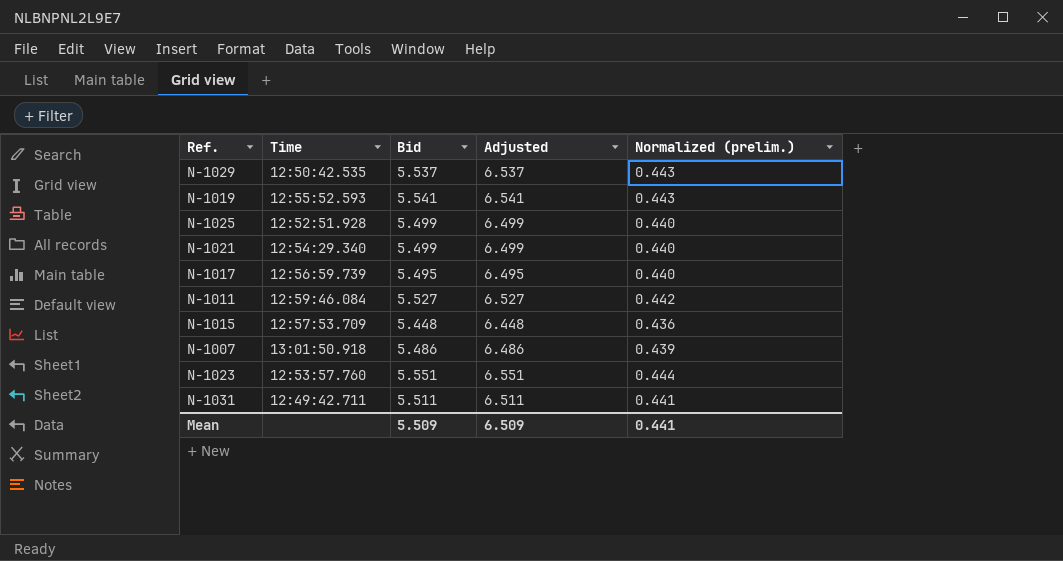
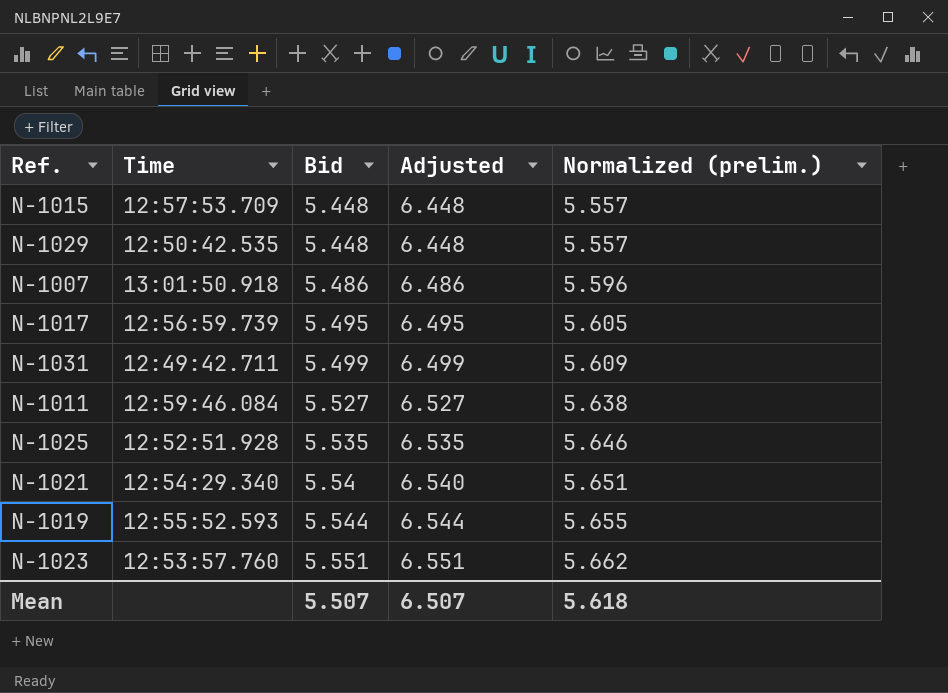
row order: none -> Bid ascending
column Normalized (prelim.) | formula: [Bid] * 0.08 -> [Bid] * 1.02
N-1029 | Bid: 5.537 -> 5.448
N-1029 | Adjusted: 6.537 -> 6.448
N-1031 | Bid: 5.511 -> 5.499
N-1031 | Adjusted: 6.511 -> 6.499
N-1025 | Bid: 5.499 -> 5.535
N-1025 | Adjusted: 6.499 -> 6.535
N-1021 | Bid: 5.499 -> 5.54
N-1021 | Adjusted: 6.499 -> 6.540
N-1019 | Bid: 5.541 -> 5.544
N-1019 | Adjusted: 6.541 -> 6.544
Mean | Bid: 5.509 -> 5.507
Mean | Adjusted: 6.509 -> 6.507
Mean | Normalized (prelim.): 0.441 -> 5.618

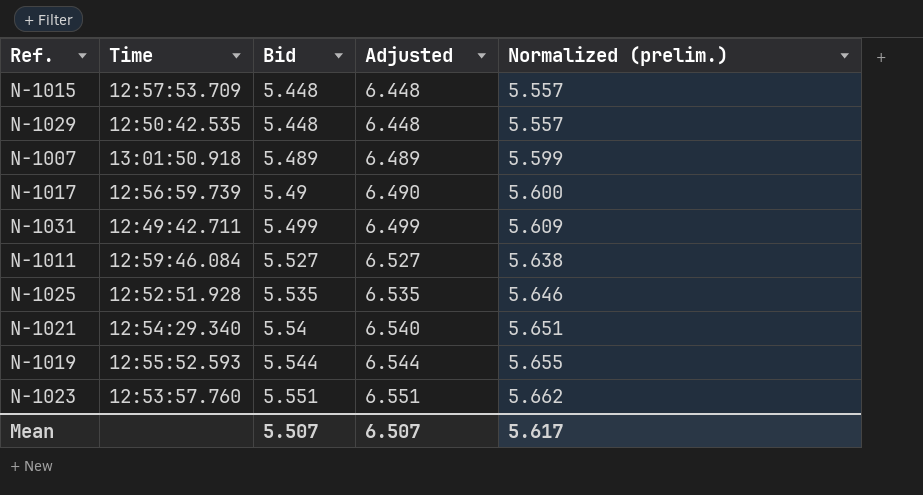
N-1007 | Bid: 5.486 -> 5.489
N-1007 | Adjusted: 6.486 -> 6.489
N-1007 | Normalized (prelim.): 5.596 -> 5.599
N-1017 | Bid: 5.495 -> 5.49
N-1017 | Adjusted: 6.495 -> 6.490
N-1017 | Normalized (prelim.): 5.605 -> 5.600
Mean | Normalized (prelim.): 5.618 -> 5.617

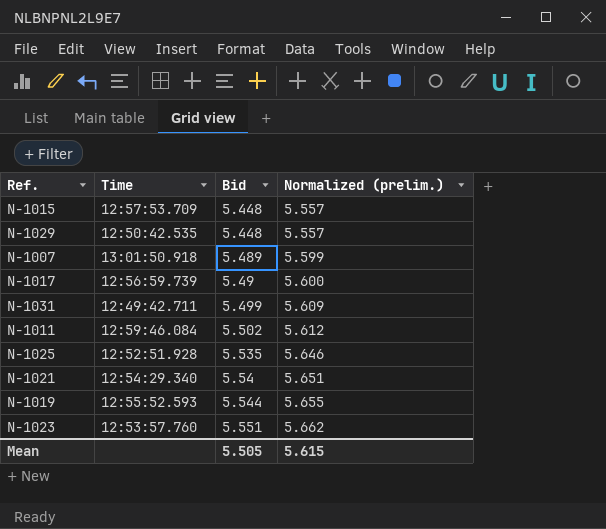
column Adjusted | formula: [Bid] + 1 -> none
N-1011 | Bid: 5.527 -> 5.502
N-1011 | Normalized (prelim.): 5.638 -> 5.612
Mean | Bid: 5.507 -> 5.505
Mean | Normalized (prelim.): 5.617 -> 5.615

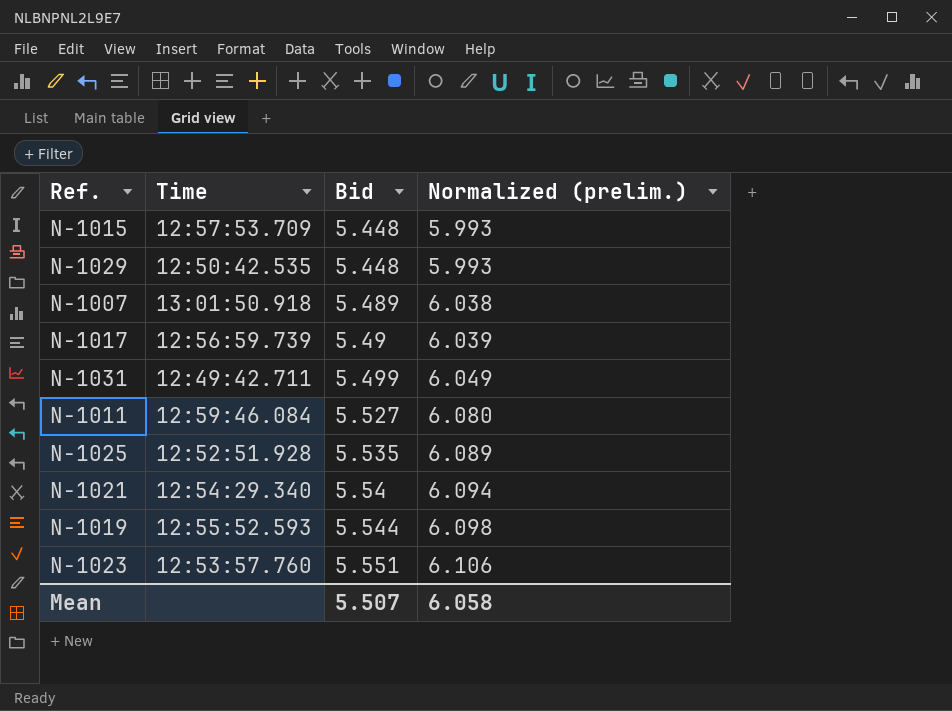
column Normalized (prelim.) | formula: [Bid] * 1.02 -> [Bid] * 1.1
N-1011 | Bid: 5.502 -> 5.527
Mean | Bid: 5.505 -> 5.507
Mean | Normalized (prelim.): 5.615 -> 6.058

